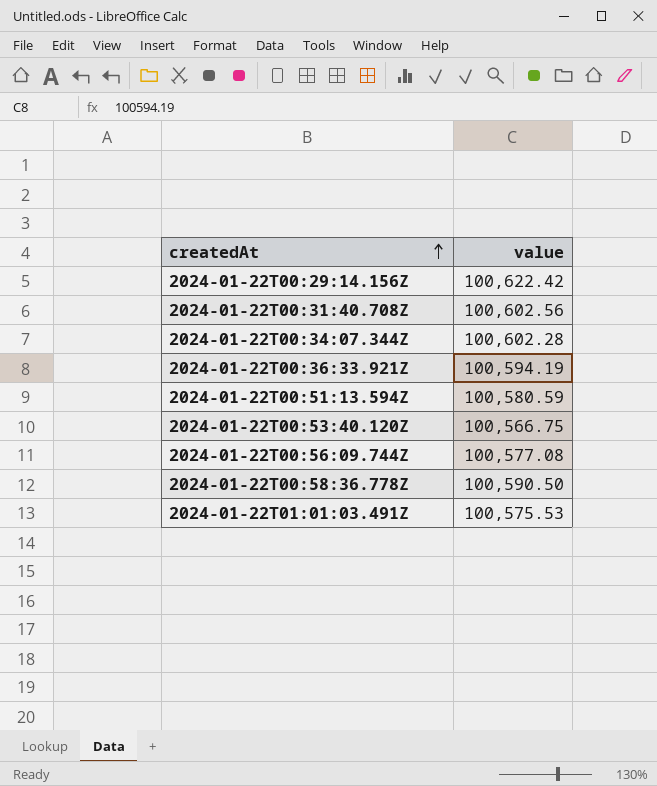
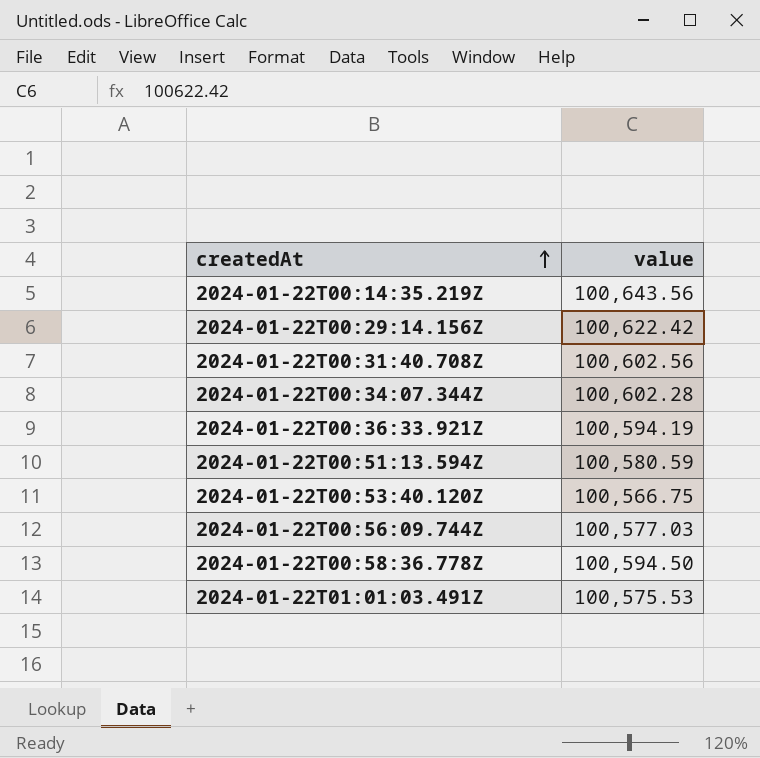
row 2024-01-22T00:14:35.219Z: none -> 100,643.56
2024-01-22T00:56:09.744Z | value: 100,577.08 -> 100,577.03
2024-01-22T00:58:36.778Z | value: 100,590.50 -> 100,594.50

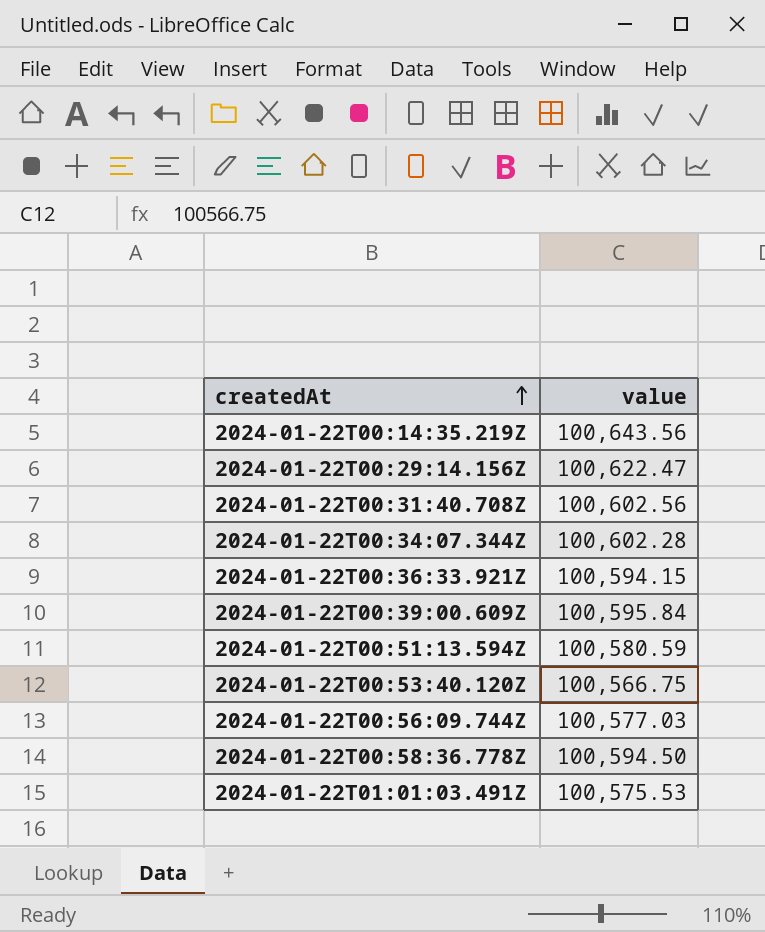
2024-01-22T00:29:14.156Z | value: 100,622.42 -> 100,622.47
2024-01-22T00:36:33.921Z | value: 100,594.19 -> 100,594.15
row 2024-01-22T00:39:00.609Z: none -> 100,595.84

